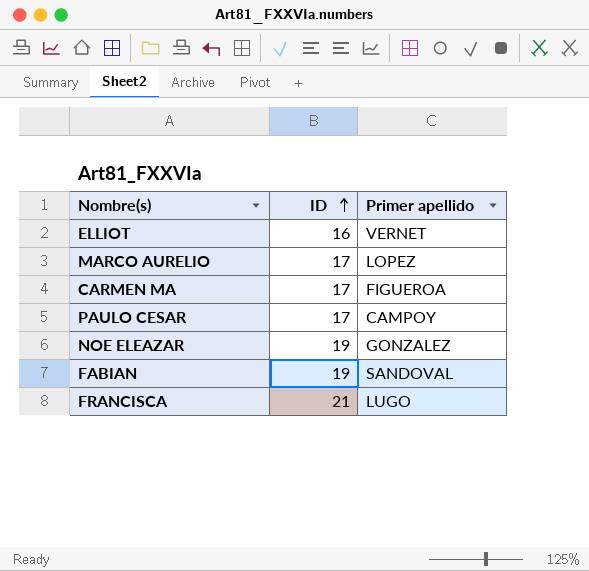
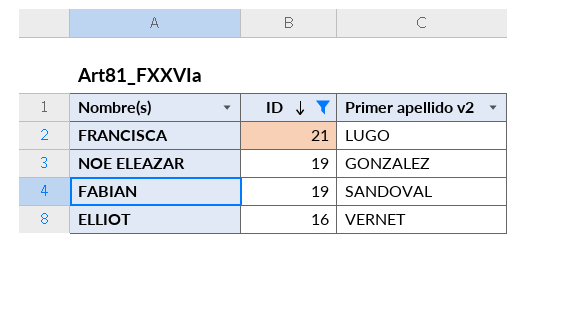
filter: none -> ID != 17
row order: ID ascending -> ID descending
column name: Primer apellido -> Primer apellido v2

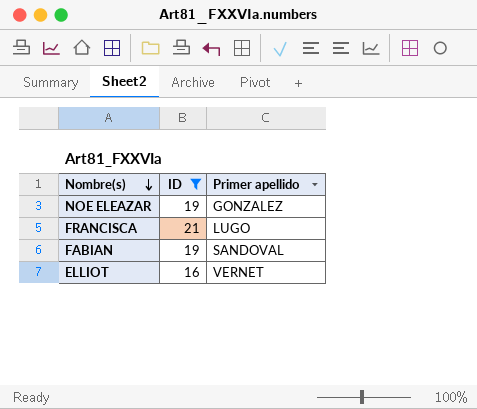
row order: ID descending -> Nombre(s) descending
column name: Primer apellido v2 -> Primer apellido

